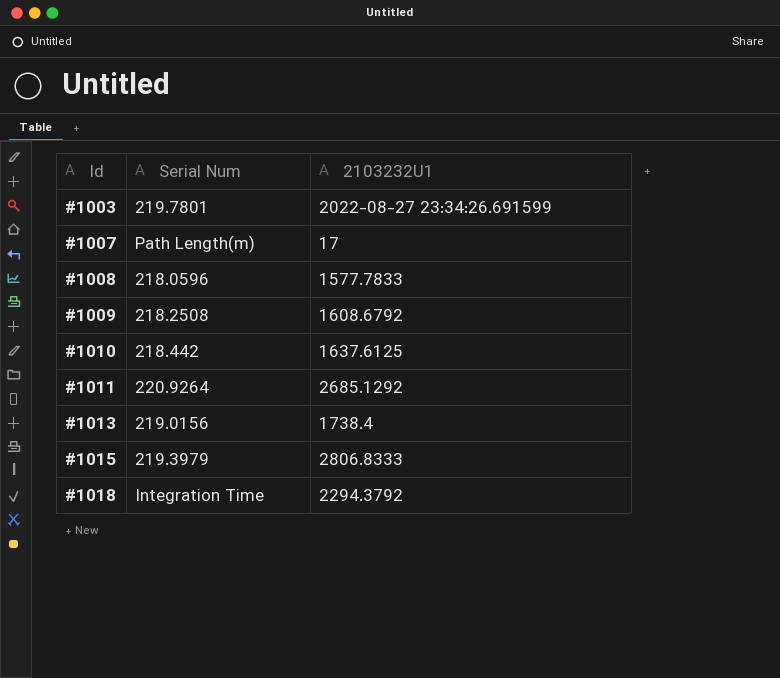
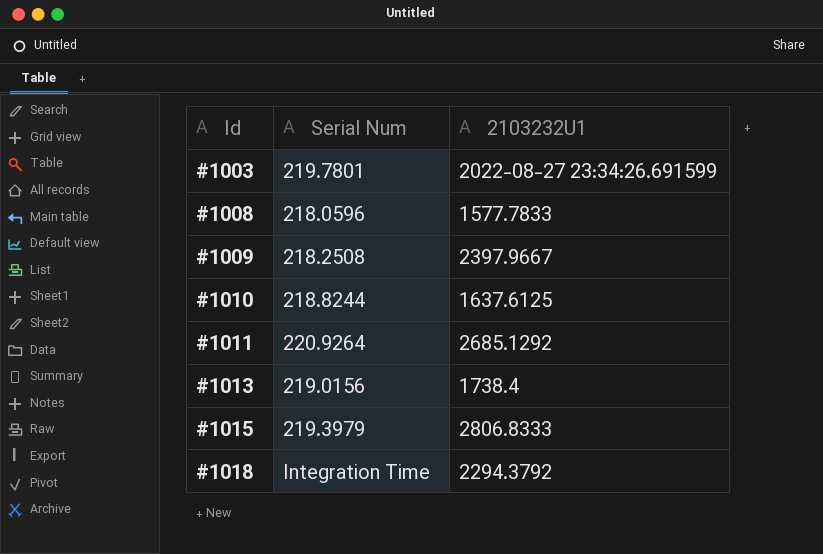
row #1007: Path Length(m) | 17 -> none
#1009 | 2103232U1: 1608.6792 -> 2397.9667
#1010 | Serial Num: 218.442 -> 218.8244

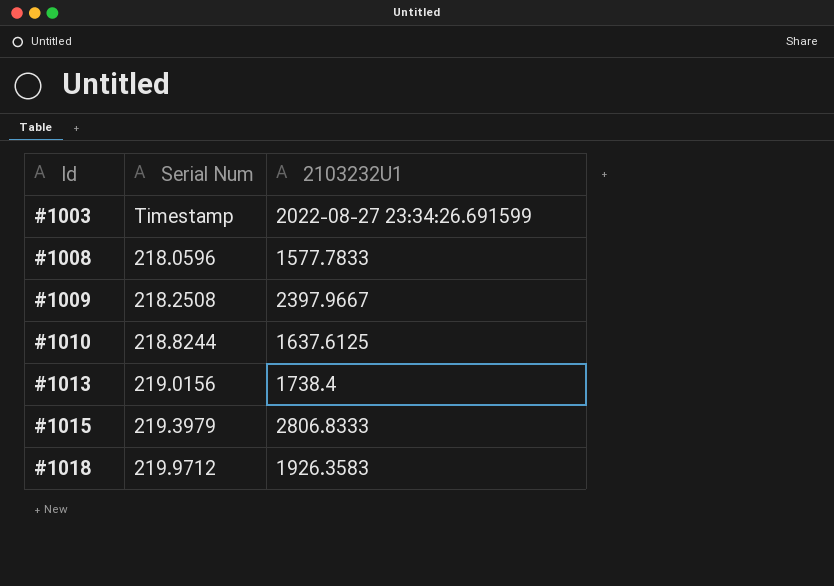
row #1011: 220.9264 | 2685.1292 -> none
#1003 | Serial Num: 219.7801 -> Timestamp
#1018 | Serial Num: Integration Time -> 219.9712
#1018 | 2103232U1: 2294.3792 -> 1926.3583

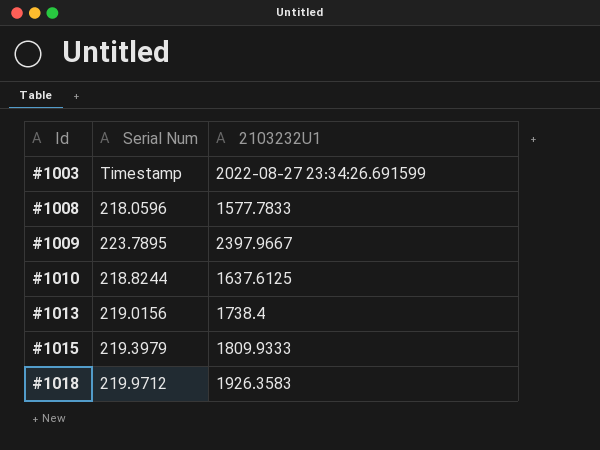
#1009 | Serial Num: 218.2508 -> 223.7895
#1015 | 2103232U1: 2806.8333 -> 1809.9333

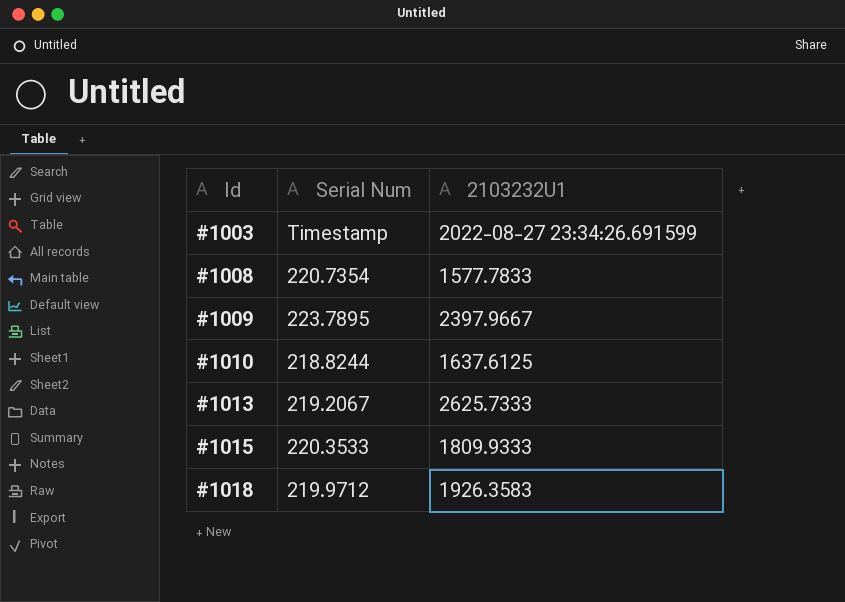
#1008 | Serial Num: 218.0596 -> 220.7354
#1013 | Serial Num: 219.0156 -> 219.2067
#1013 | 2103232U1: 1738.4 -> 2625.7333
#1015 | Serial Num: 219.3979 -> 220.3533

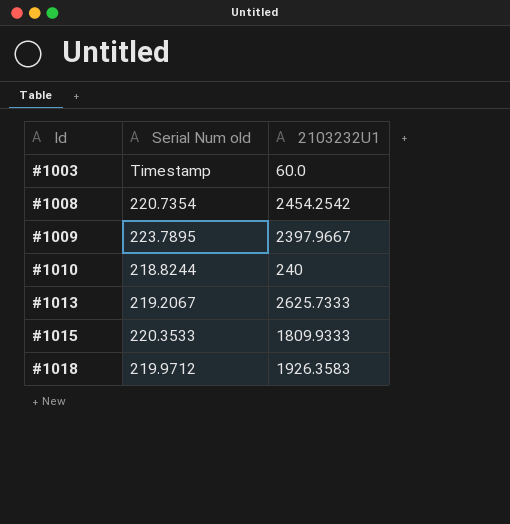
column name: Serial Num -> Serial Num old
#1003 | 2103232U1: 2022-08-27 23:34:26.691599 -> 60.0
#1008 | 2103232U1: 1577.7833 -> 2454.2542
#1010 | 2103232U1: 1637.6125 -> 240

